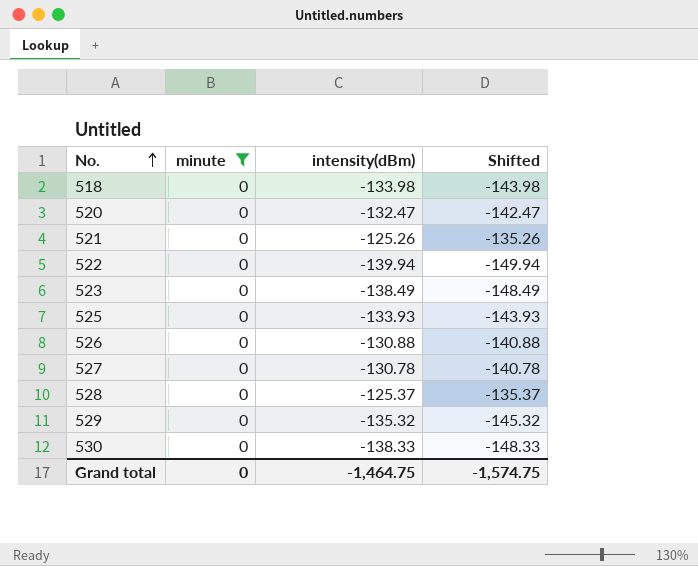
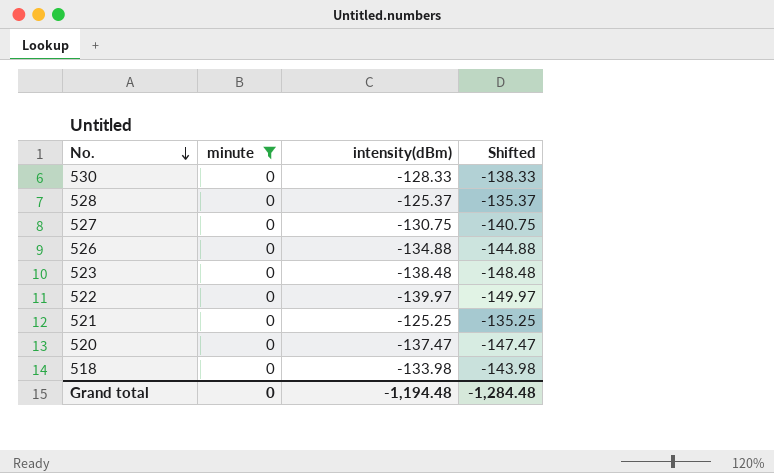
row order: No. ascending -> No. descending
row 525: 0 | -133.93 | -143.93 -> none
row 529: 0 | -135.32 | -145.32 -> none
530 | intensity(dBm): -138.33 -> -128.33
530 | Shifted: -148.33 -> -138.33
527 | intensity(dBm): -130.78 -> -130.75
527 | Shifted: -140.78 -> -140.75
526 | intensity(dBm): -130.88 -> -134.88
526 | Shifted: -140.88 -> -144.88
523 | intensity(dBm): -138.49 -> -138.48
523 | Shifted: -148.49 -> -148.48
522 | intensity(dBm): -139.94 -> -139.97
522 | Shifted: -149.94 -> -149.97
521 | intensity(dBm): -125.26 -> -125.25
521 | Shifted: -135.26 -> -135.25
520 | intensity(dBm): -132.47 -> -137.47
520 | Shifted: -142.47 -> -147.47
Grand total | intensity(dBm): -1,464.75 -> -1,194.48
Grand total | Shifted: -1,574.75 -> -1,284.48

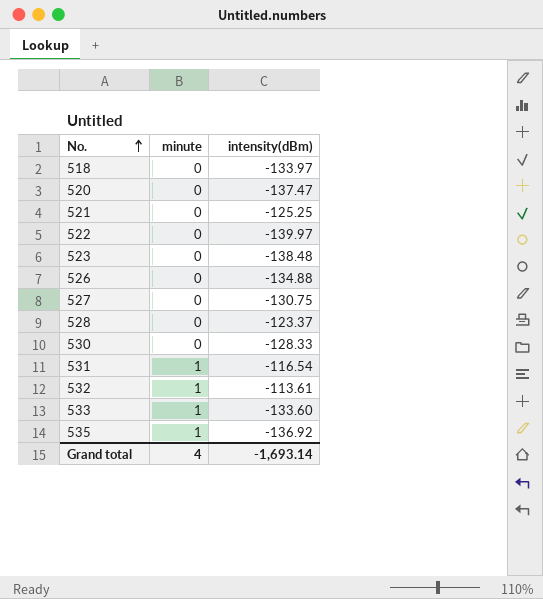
filter: minute = 0 -> none
row order: No. descending -> No. ascending
column Shifted | formula: [intensity(dBm)] - 10 -> none
518 | intensity(dBm): -133.98 -> -133.97
528 | intensity(dBm): -125.37 -> -123.37
Grand total | minute: 0 -> 4
Grand total | intensity(dBm): -1,194.48 -> -1,693.14

